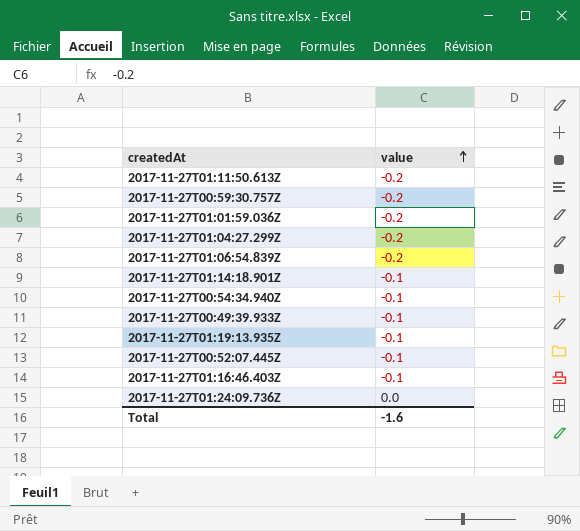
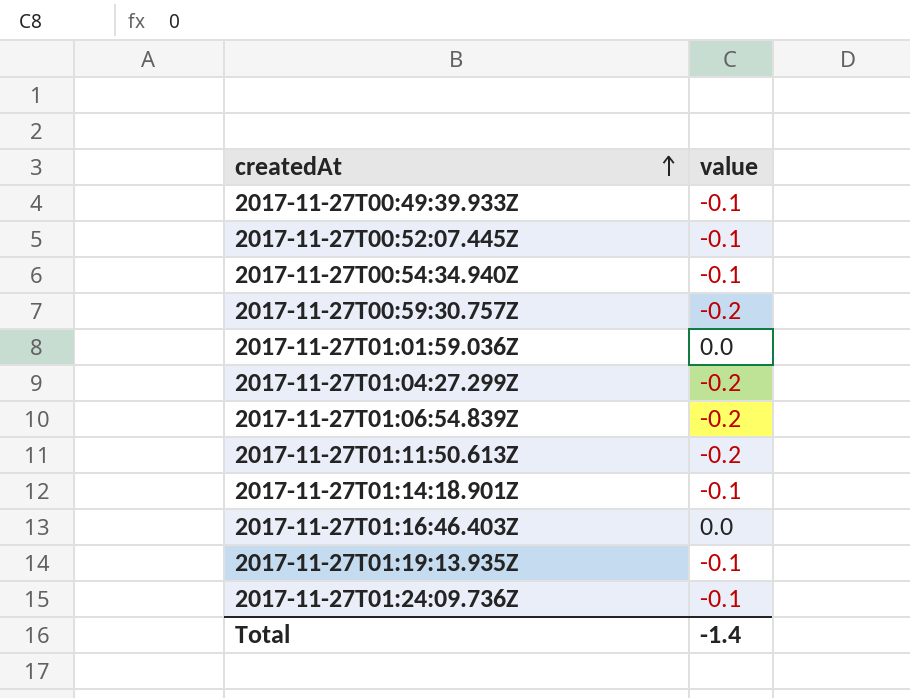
row order: value ascending -> createdAt ascending
2017-11-27T01:01:59.036Z | value: -0.2 -> 0.0
2017-11-27T01:16:46.403Z | value: -0.1 -> 0.0
2017-11-27T01:24:09.736Z | value: 0.0 -> -0.1
Total | value: -1.6 -> -1.4

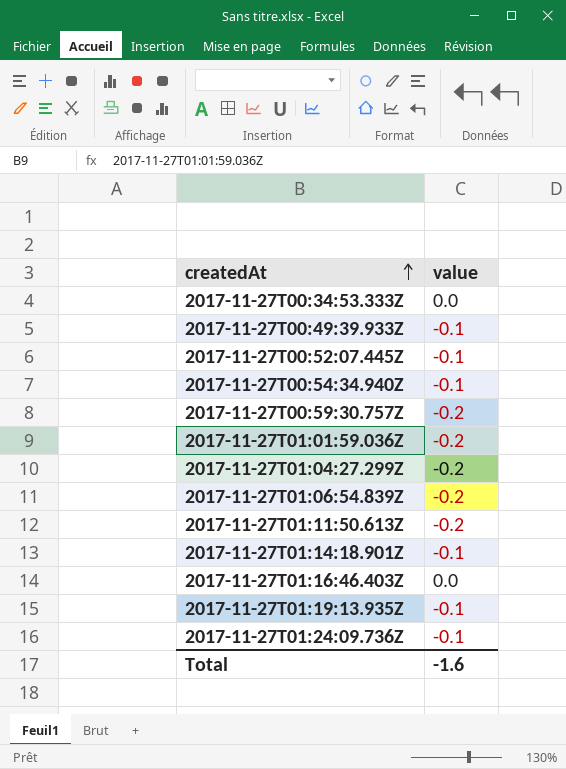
row 2017-11-27T00:34:53.333Z: none -> 0.0
2017-11-27T01:01:59.036Z | value: 0.0 -> -0.2
Total | value: -1.4 -> -1.6

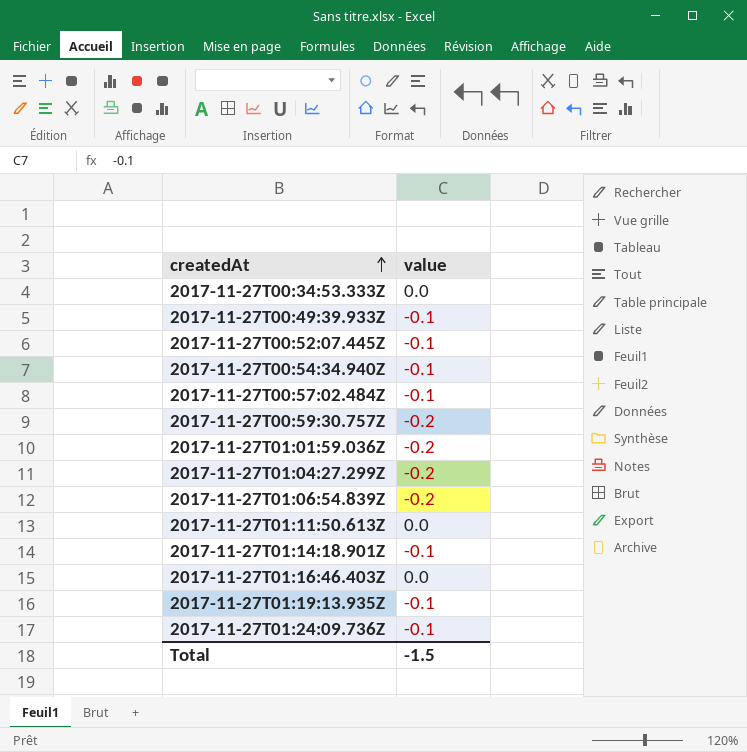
row 2017-11-27T00:57:02.484Z: none -> -0.1
2017-11-27T01:11:50.613Z | value: -0.2 -> 0.0
Total | value: -1.6 -> -1.5

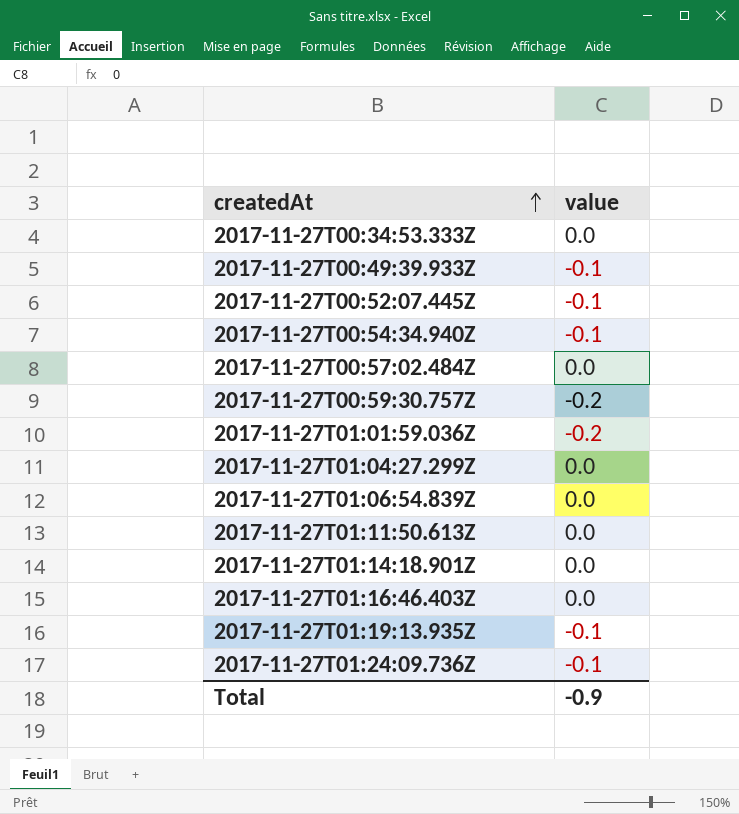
2017-11-27T00:57:02.484Z | value: -0.1 -> 0.0
2017-11-27T01:04:27.299Z | value: -0.2 -> 0.0
2017-11-27T01:06:54.839Z | value: -0.2 -> 0.0
2017-11-27T01:14:18.901Z | value: -0.1 -> 0.0
Total | value: -1.5 -> -0.9

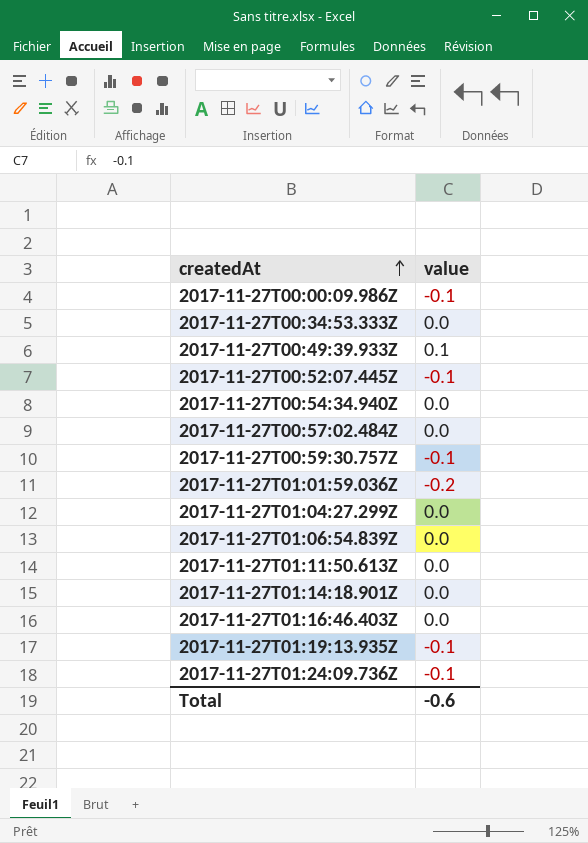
row 2017-11-27T00:00:09.986Z: none -> -0.1
2017-11-27T00:49:39.933Z | value: -0.1 -> 0.1
2017-11-27T00:54:34.940Z | value: -0.1 -> 0.0
2017-11-27T00:59:30.757Z | value: -0.2 -> -0.1
Total | value: -0.9 -> -0.6

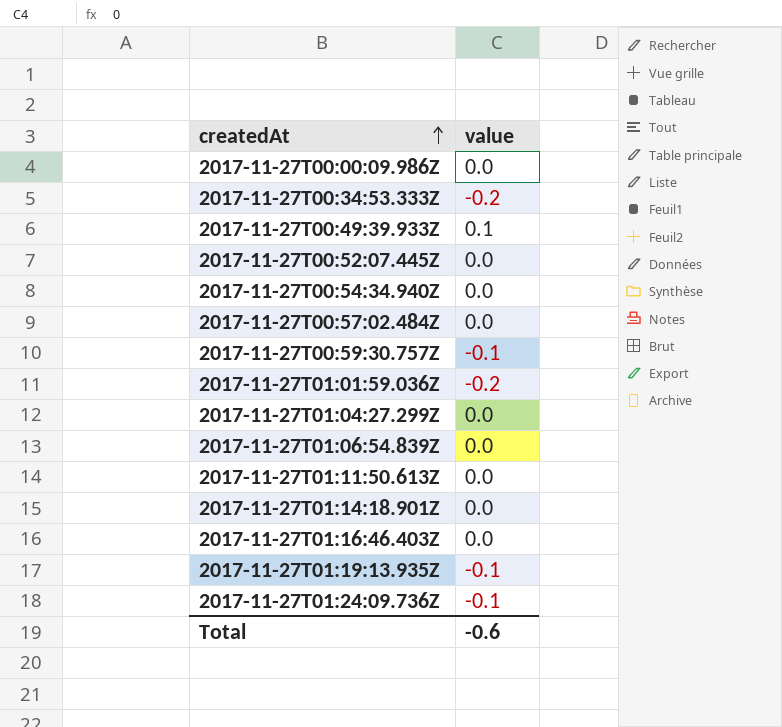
2017-11-27T00:00:09.986Z | value: -0.1 -> 0.0
2017-11-27T00:34:53.333Z | value: 0.0 -> -0.2
2017-11-27T00:52:07.445Z | value: -0.1 -> 0.0

